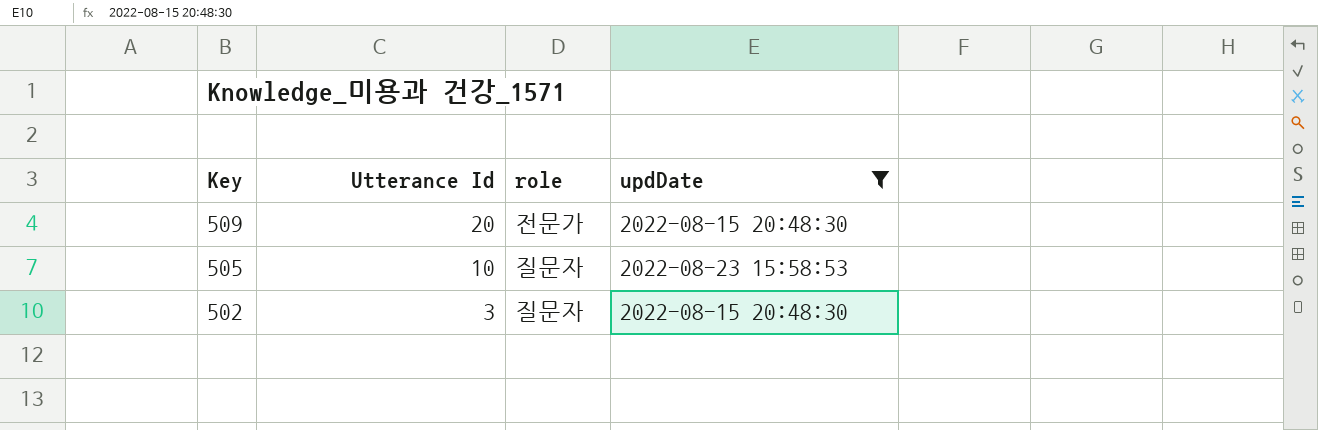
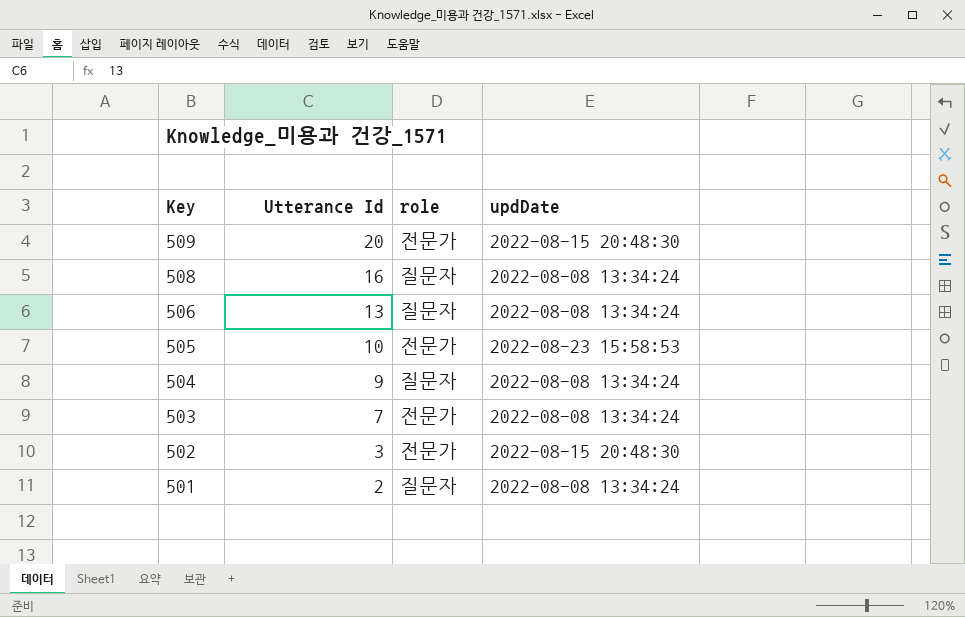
filter: updDate != 2022-08-08 13:34:24 -> none
505 | role: 질문자 -> 전문가
502 | role: 질문자 -> 전문가

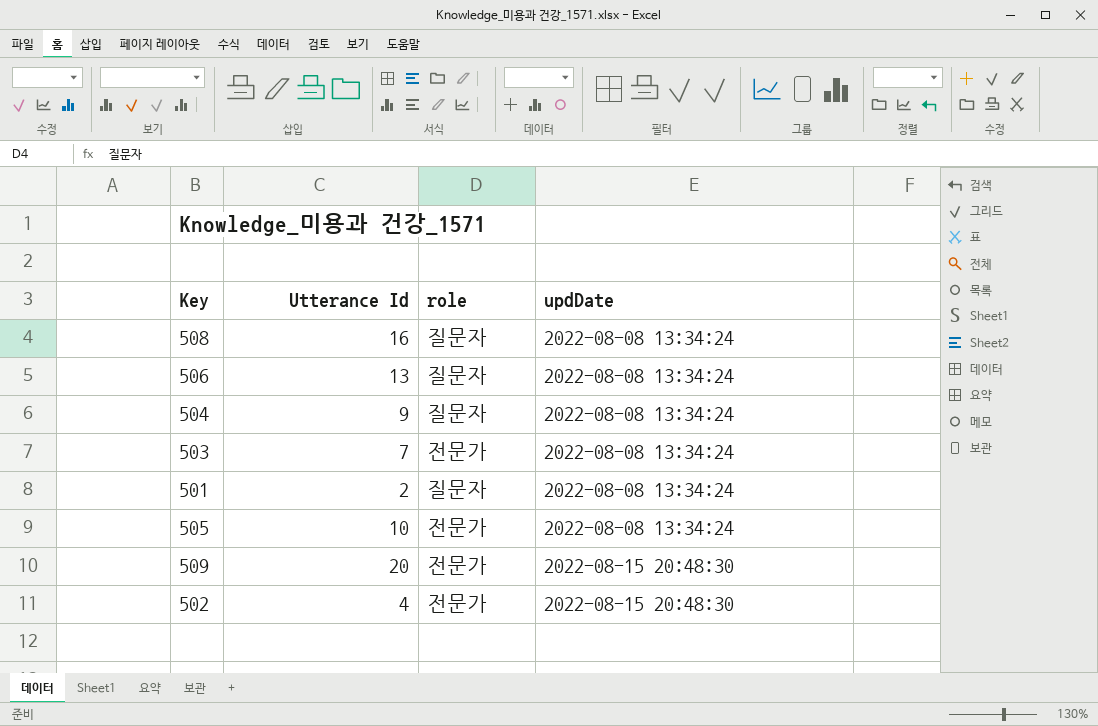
row order: Key descending -> updDate ascending
505 | updDate: 2022-08-23 15:58:53 -> 2022-08-08 13:34:24
502 | Utterance Id: 3 -> 4

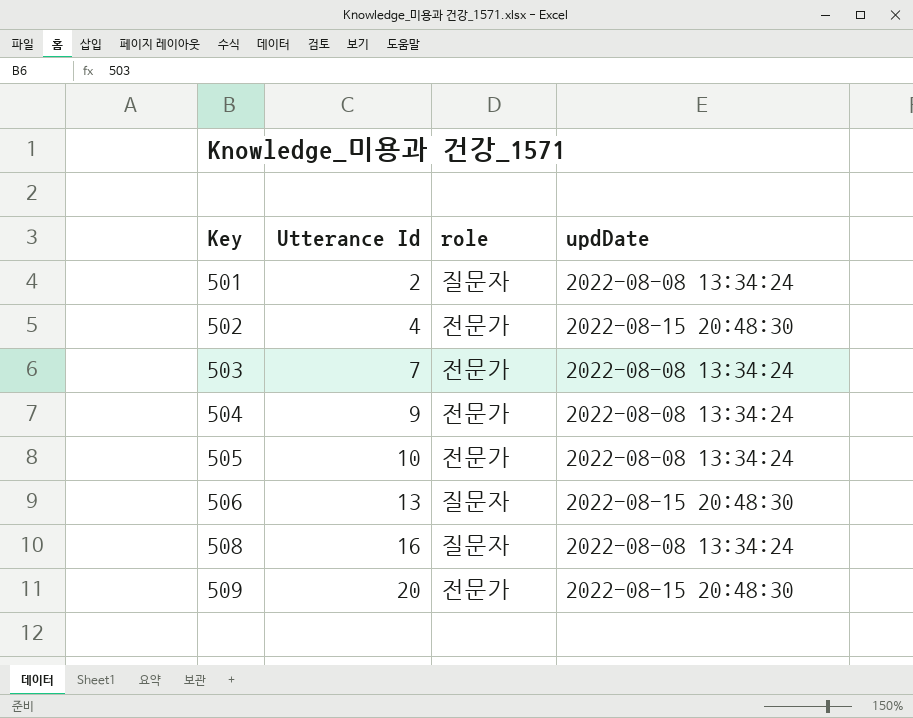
row order: updDate ascending -> Key ascending
504 | role: 질문자 -> 전문가
506 | updDate: 2022-08-08 13:34:24 -> 2022-08-15 20:48:30

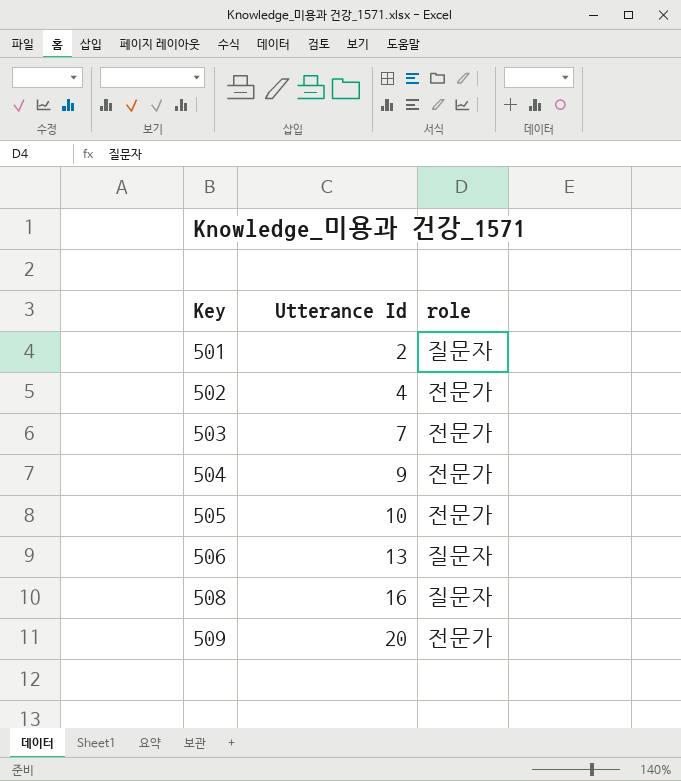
column updDate | position: 4 -> none

